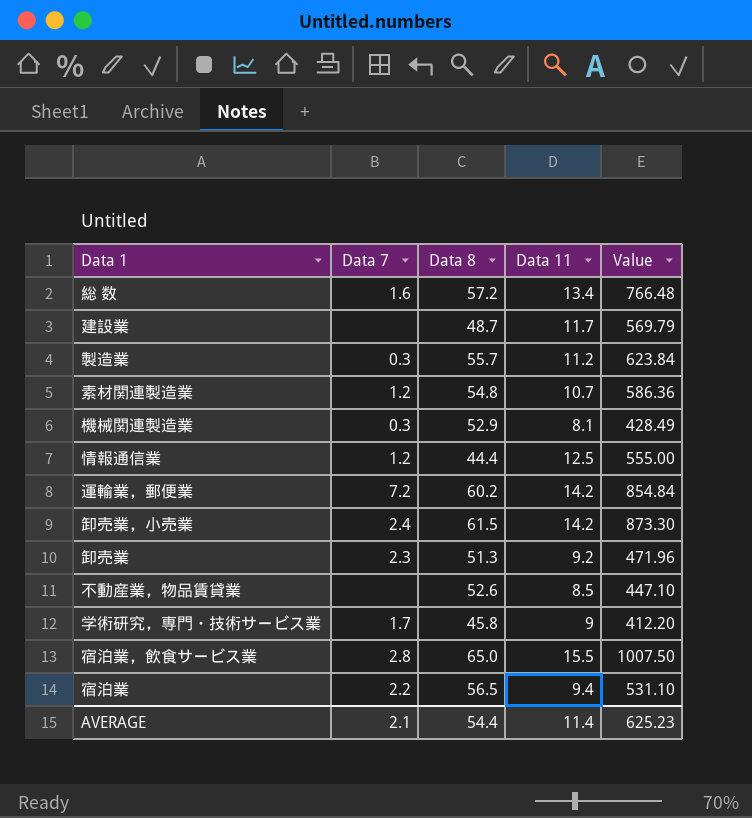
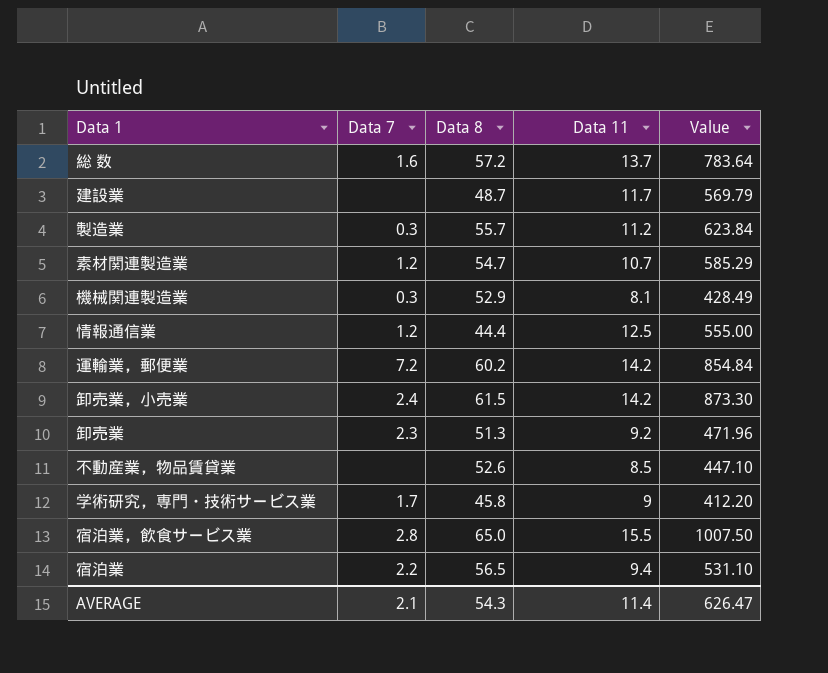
総 数 | Data 11: 13.4 -> 13.7
総 数 | Value: 766.48 -> 783.64
素材関連製造業 | Data 8: 54.8 -> 54.7
素材関連製造業 | Value: 586.36 -> 585.29
AVERAGE | Data 8: 54.4 -> 54.3
AVERAGE | Value: 625.23 -> 626.47

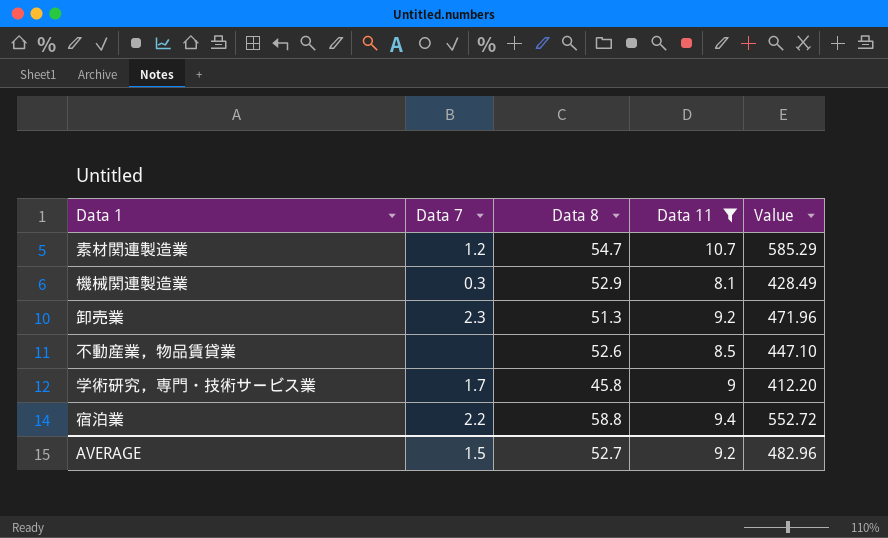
filter: none -> Data 11 <= 10.7
宿泊業 | Data 8: 56.5 -> 58.8
宿泊業 | Value: 531.10 -> 552.72
AVERAGE | Data 7: 2.1 -> 1.5
AVERAGE | Data 8: 54.3 -> 52.7
AVERAGE | Data 11: 11.4 -> 9.2
AVERAGE | Value: 626.47 -> 482.96

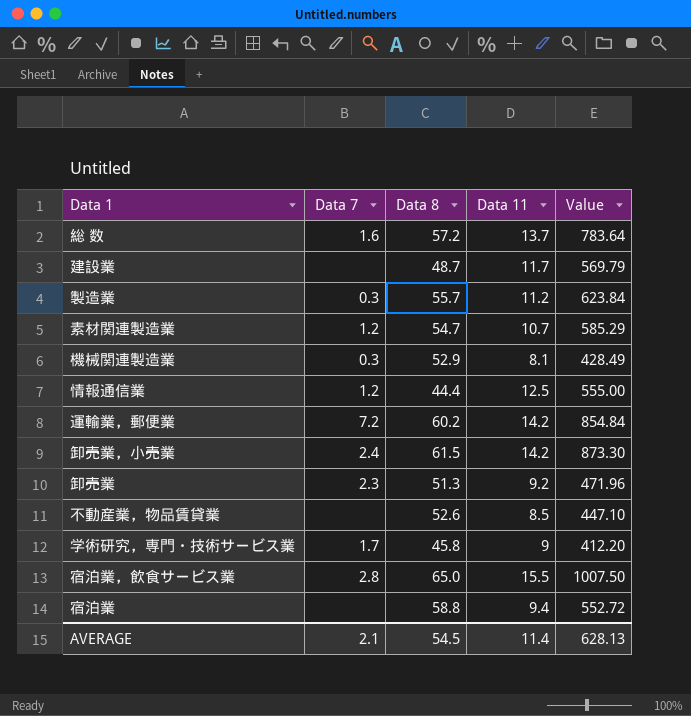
filter: Data 11 <= 10.7 -> none
宿泊業 | Data 7: 2.2 -> none
AVERAGE | Data 7: 1.5 -> 2.1
AVERAGE | Data 8: 52.7 -> 54.5
AVERAGE | Data 11: 9.2 -> 11.4
AVERAGE | Value: 482.96 -> 628.13

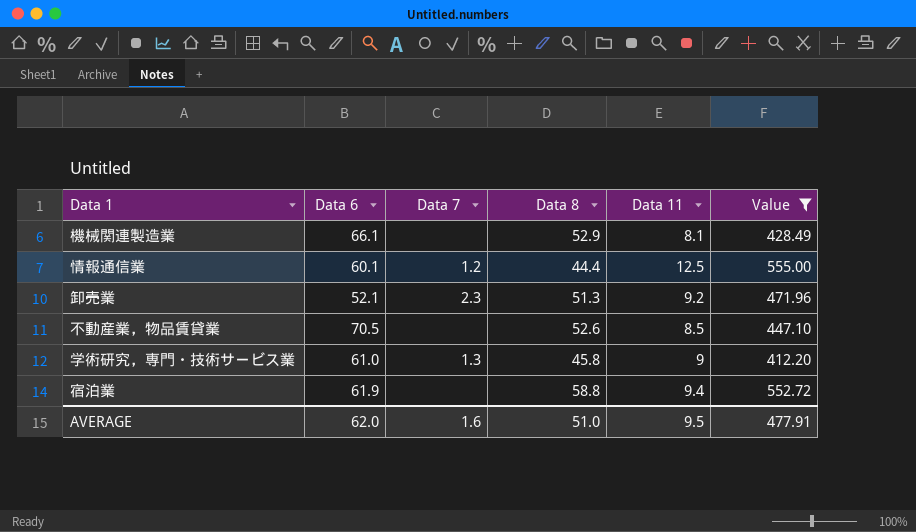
filter: none -> Value <= 555.00
column Data 6 | position: none -> 2
機械関連製造業 | Data 7: 0.3 -> none
学術研究，専門・技術サービス業 | Data 7: 1.7 -> 1.3
AVERAGE | Data 7: 2.1 -> 1.6
AVERAGE | Data 8: 54.5 -> 51.0
AVERAGE | Data 11: 11.4 -> 9.5
AVERAGE | Value: 628.13 -> 477.91

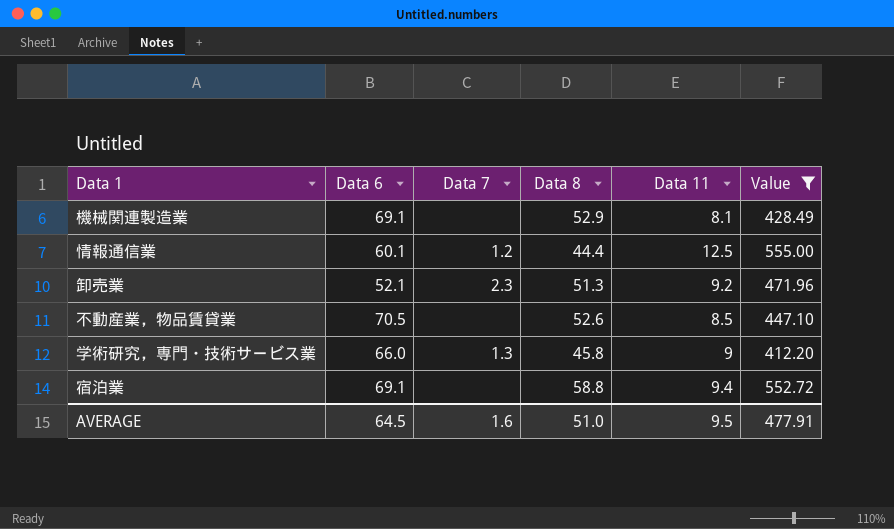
機械関連製造業 | Data 6: 66.1 -> 69.1
学術研究，専門・技術サービス業 | Data 6: 61.0 -> 66.0
宿泊業 | Data 6: 61.9 -> 69.1
AVERAGE | Data 6: 62.0 -> 64.5

